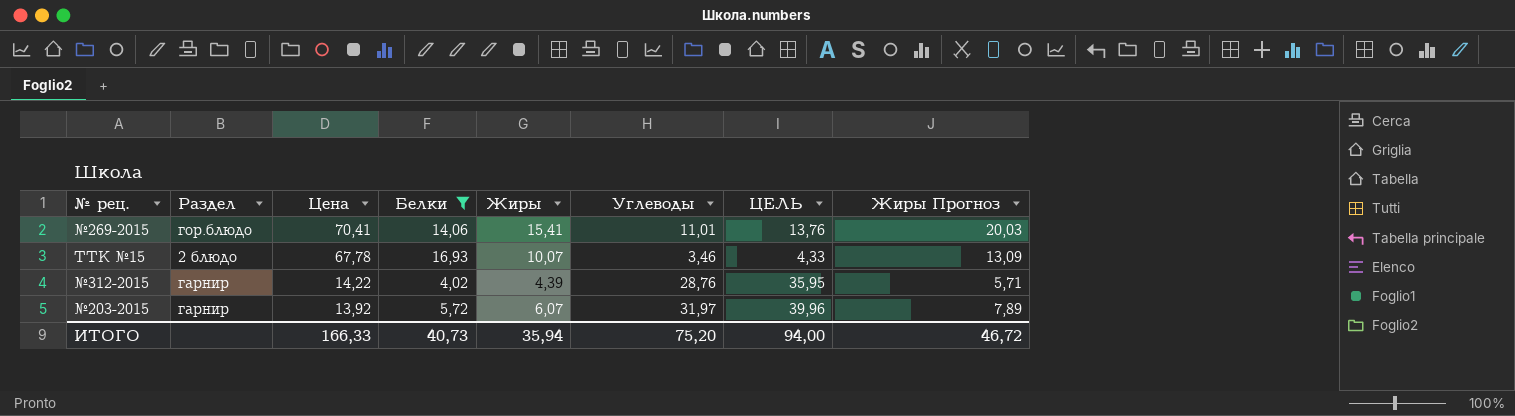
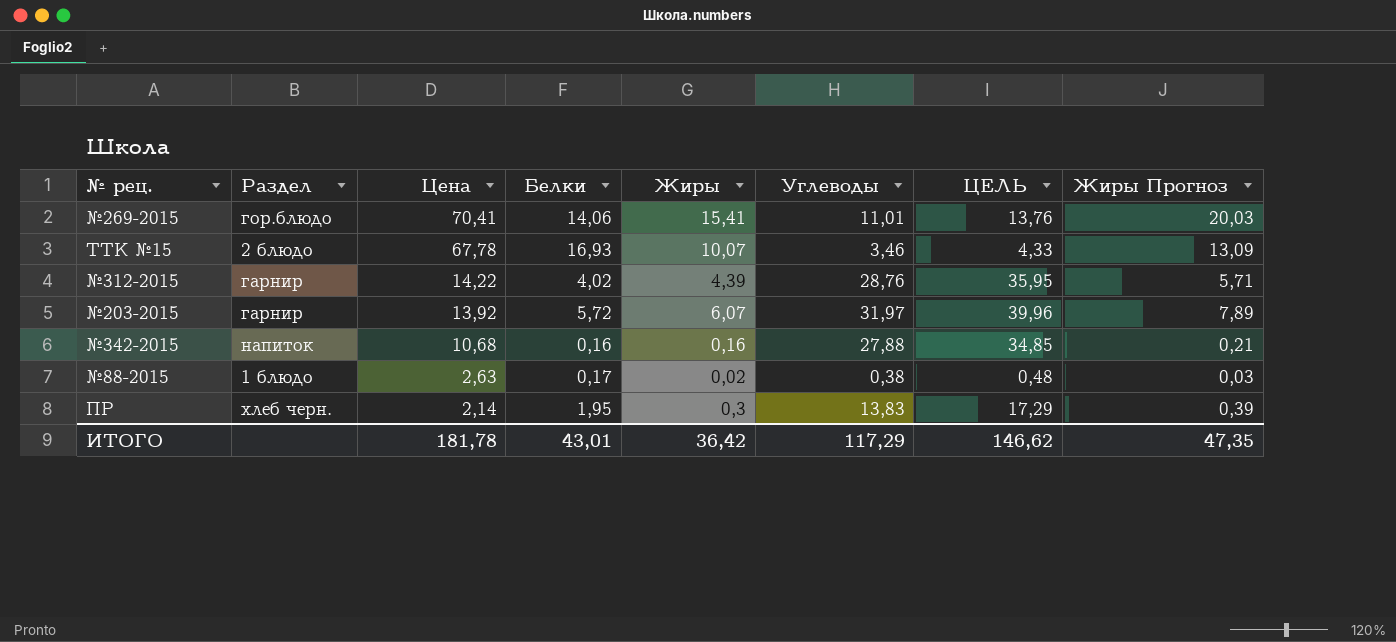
filter: Белки >= 4,02 -> none
ИТОГО | Цена: 166,33 -> 181,78
ИТОГО | Белки: 40,73 -> 43,01
ИТОГО | Жиры: 35,94 -> 36,42
ИТОГО | Углеводы: 75,20 -> 117,29
ИТОГО | ЦЕЛЬ: 94,00 -> 146,62
ИТОГО | Жиры Прогноз: 46,72 -> 47,35

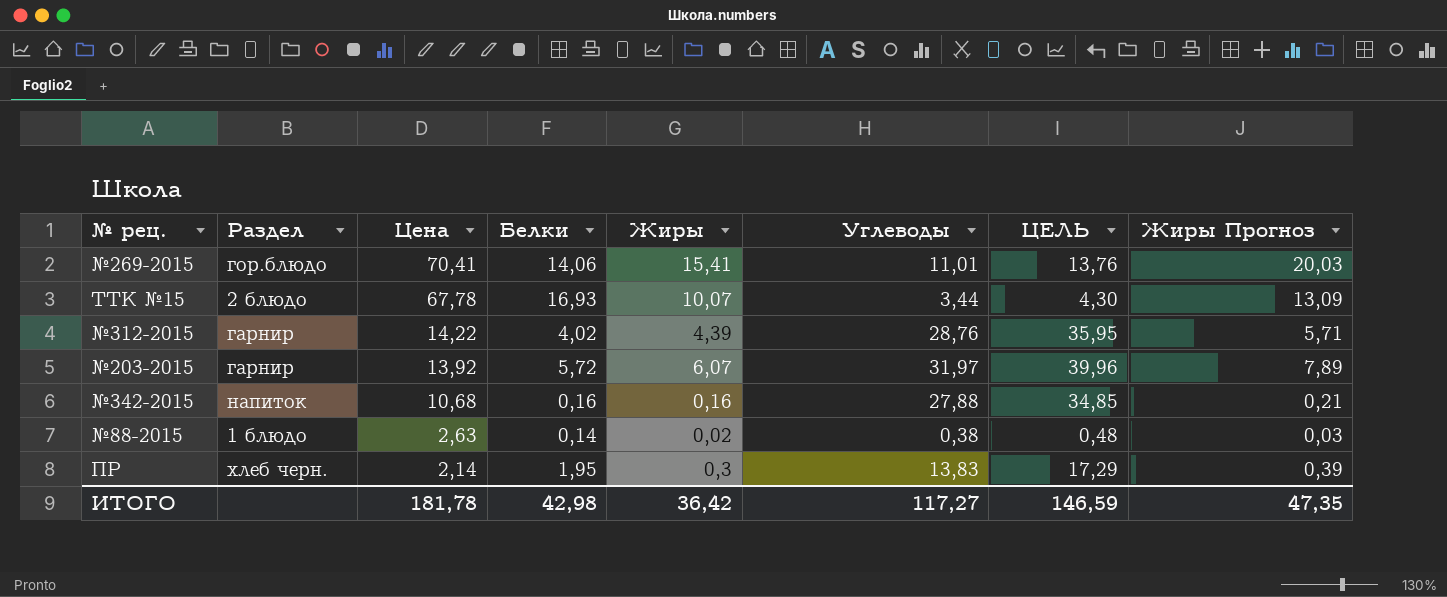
ТТК №15 | Углеводы: 3,46 -> 3,44
ТТК №15 | ЦЕЛЬ: 4,33 -> 4,30
№88-2015 | Белки: 0,17 -> 0,14
ИТОГО | Белки: 43,01 -> 42,98
ИТОГО | Углеводы: 117,29 -> 117,27
ИТОГО | ЦЕЛЬ: 146,62 -> 146,59

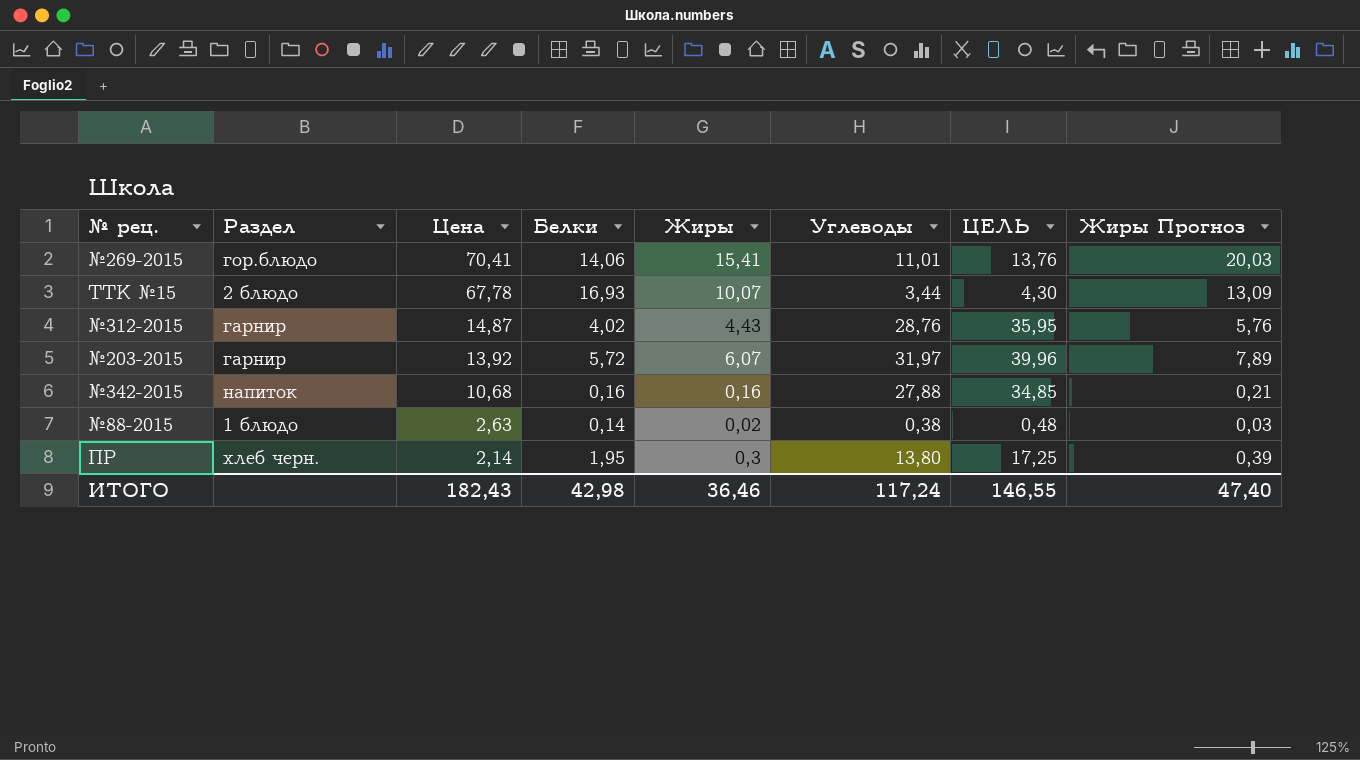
№312-2015 | Цена: 14,22 -> 14,87
№312-2015 | Жиры: 4,39 -> 4,43
№312-2015 | Жиры Прогноз: 5,71 -> 5,76
ПР | Углеводы: 13,83 -> 13,80
ПР | ЦЕЛЬ: 17,29 -> 17,25
ИТОГО | Цена: 181,78 -> 182,43
ИТОГО | Жиры: 36,42 -> 36,46
ИТОГО | Углеводы: 117,27 -> 117,24
ИТОГО | ЦЕЛЬ: 146,59 -> 146,55
ИТОГО | Жиры Прогноз: 47,35 -> 47,40

